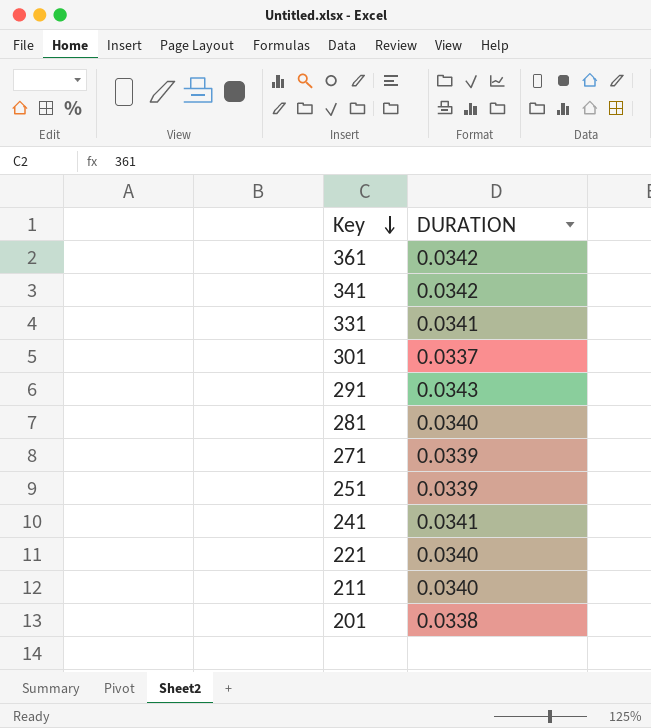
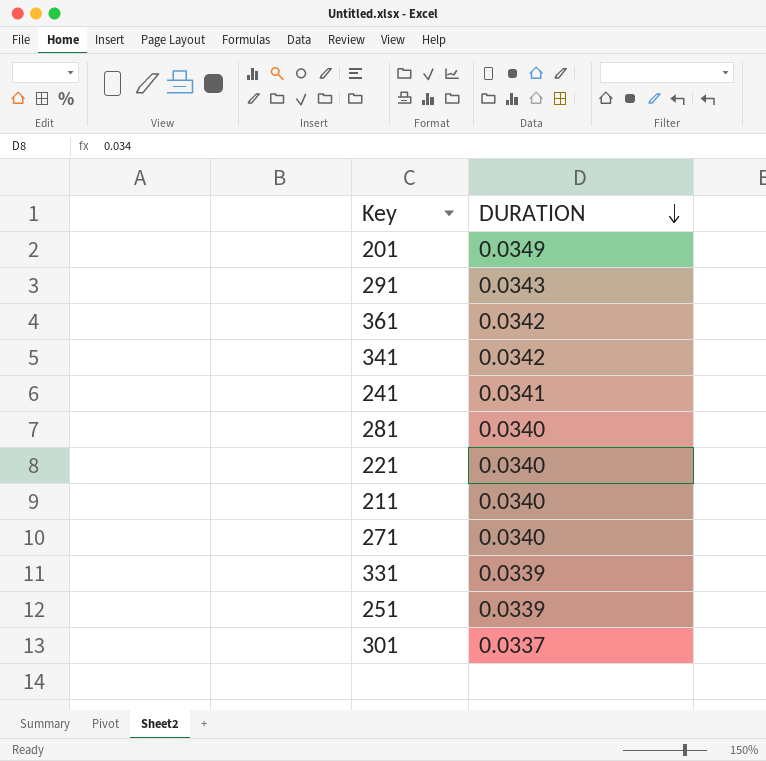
row order: Key descending -> DURATION descending
201 | DURATION: 0.0338 -> 0.0349
271 | DURATION: 0.0339 -> 0.0340
331 | DURATION: 0.0341 -> 0.0339

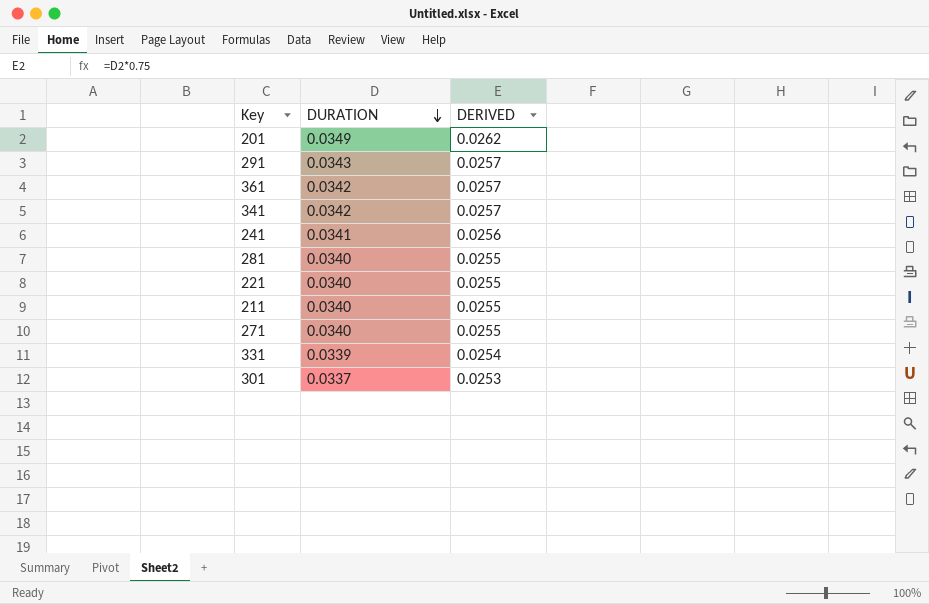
column DERIVED | formula: none -> [DURATION] * 0.75
row 251: 0.0339 -> none

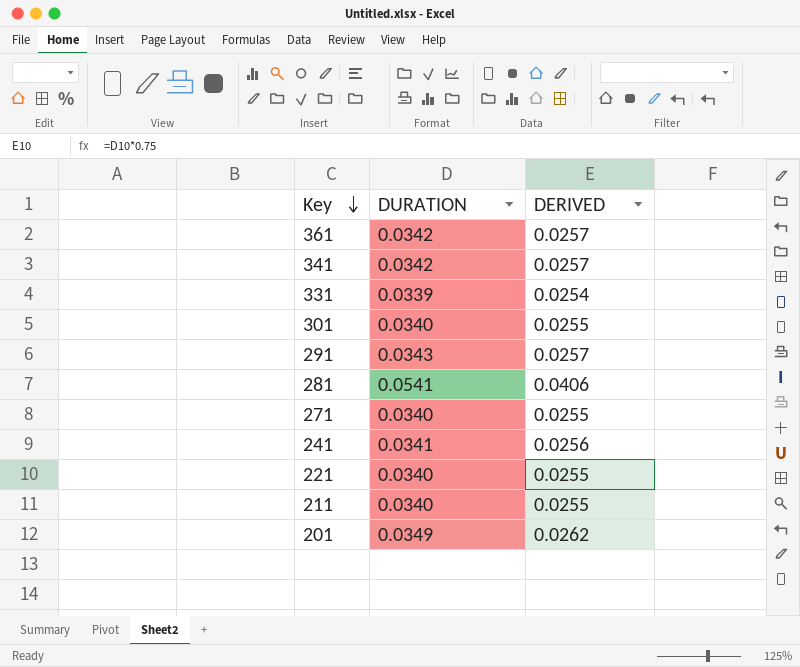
row order: DURATION descending -> Key descending
301 | DURATION: 0.0337 -> 0.0340
301 | DERIVED: 0.0253 -> 0.0255
281 | DURATION: 0.0340 -> 0.0541
281 | DERIVED: 0.0255 -> 0.0406

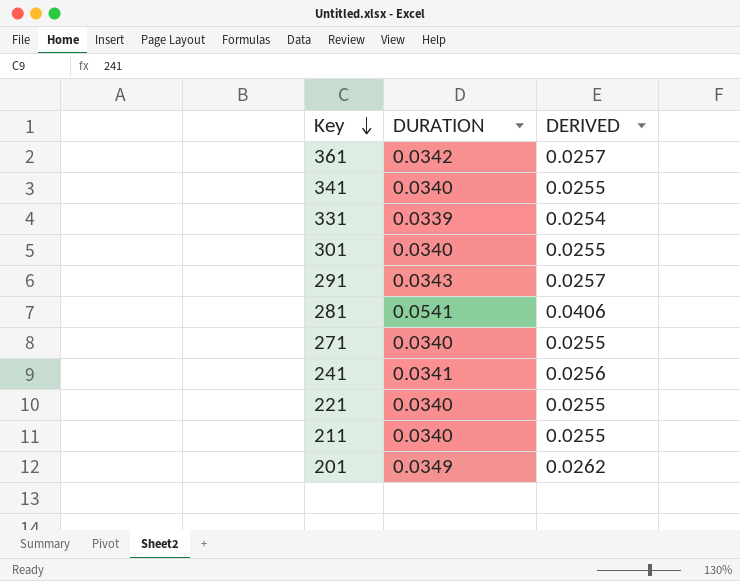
341 | DURATION: 0.0342 -> 0.0340
341 | DERIVED: 0.0257 -> 0.0255

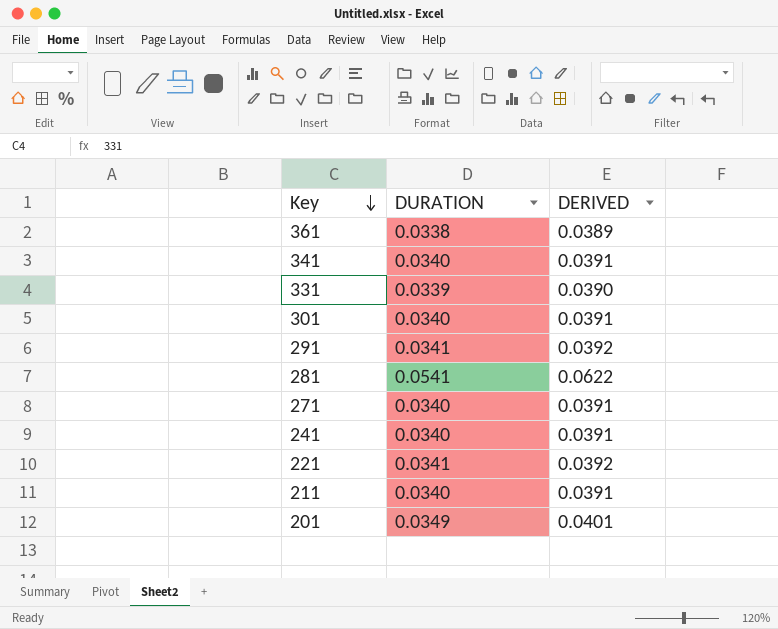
column DERIVED | formula: [DURATION] * 0.75 -> [DURATION] * 1.15
361 | DURATION: 0.0342 -> 0.0338
291 | DURATION: 0.0343 -> 0.0341
241 | DURATION: 0.0341 -> 0.0340
221 | DURATION: 0.0340 -> 0.0341

